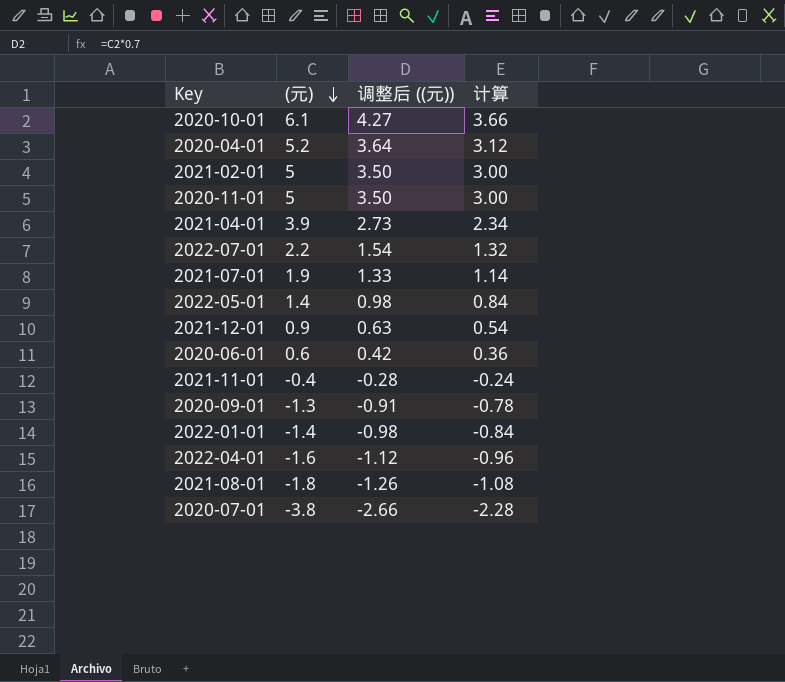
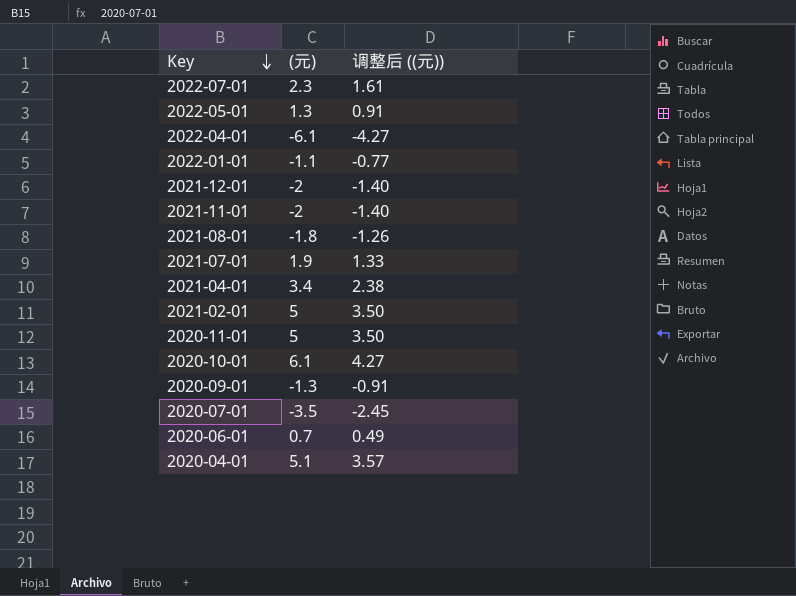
row order: (元) descending -> Key descending
column 计算 | formula: [(元)] * 0.6 -> none
2022-07-01 | (元): 2.2 -> 2.3
2022-07-01 | 调整后 ((元)): 1.54 -> 1.61
2022-05-01 | (元): 1.4 -> 1.3
2022-05-01 | 调整后 ((元)): 0.98 -> 0.91
2022-04-01 | (元): -1.6 -> -6.1
2022-04-01 | 调整后 ((元)): -1.12 -> -4.27
2022-01-01 | (元): -1.4 -> -1.1
2022-01-01 | 调整后 ((元)): -0.98 -> -0.77
2021-12-01 | (元): 0.9 -> -2
2021-12-01 | 调整后 ((元)): 0.63 -> -1.40
2021-11-01 | (元): -0.4 -> -2
2021-11-01 | 调整后 ((元)): -0.28 -> -1.40
2021-04-01 | (元): 3.9 -> 3.4
2021-04-01 | 调整后 ((元)): 2.73 -> 2.38
2020-07-01 | (元): -3.8 -> -3.5
2020-07-01 | 调整后 ((元)): -2.66 -> -2.45
2020-06-01 | (元): 0.6 -> 0.7
2020-06-01 | 调整后 ((元)): 0.42 -> 0.49
2020-04-01 | (元): 5.2 -> 5.1
2020-04-01 | 调整后 ((元)): 3.64 -> 3.57

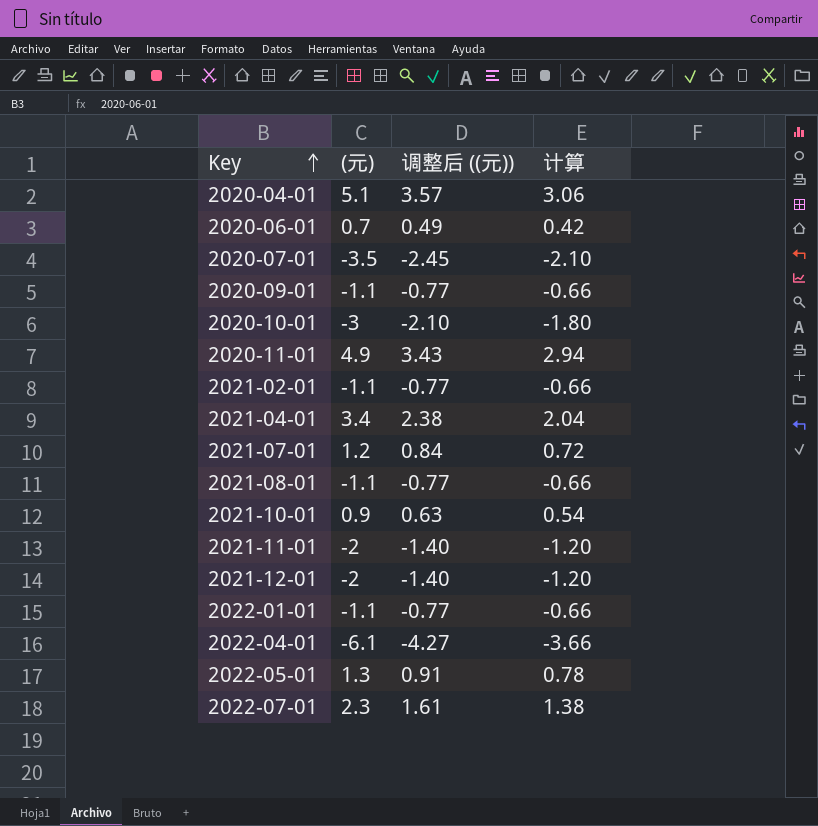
row order: Key descending -> Key ascending
column 计算 | formula: none -> [(元)] * 0.6
2020-09-01 | (元): -1.3 -> -1.1
2020-09-01 | 调整后 ((元)): -0.91 -> -0.77
2020-10-01 | (元): 6.1 -> -3
2020-10-01 | 调整后 ((元)): 4.27 -> -2.10
2020-11-01 | (元): 5 -> 4.9
2020-11-01 | 调整后 ((元)): 3.50 -> 3.43
2021-02-01 | (元): 5 -> -1.1
2021-02-01 | 调整后 ((元)): 3.50 -> -0.77
2021-07-01 | (元): 1.9 -> 1.2
2021-07-01 | 调整后 ((元)): 1.33 -> 0.84
2021-08-01 | (元): -1.8 -> -1.1
2021-08-01 | 调整后 ((元)): -1.26 -> -0.77
row 2021-10-01: none -> 0.9 | 0.63 | 0.54

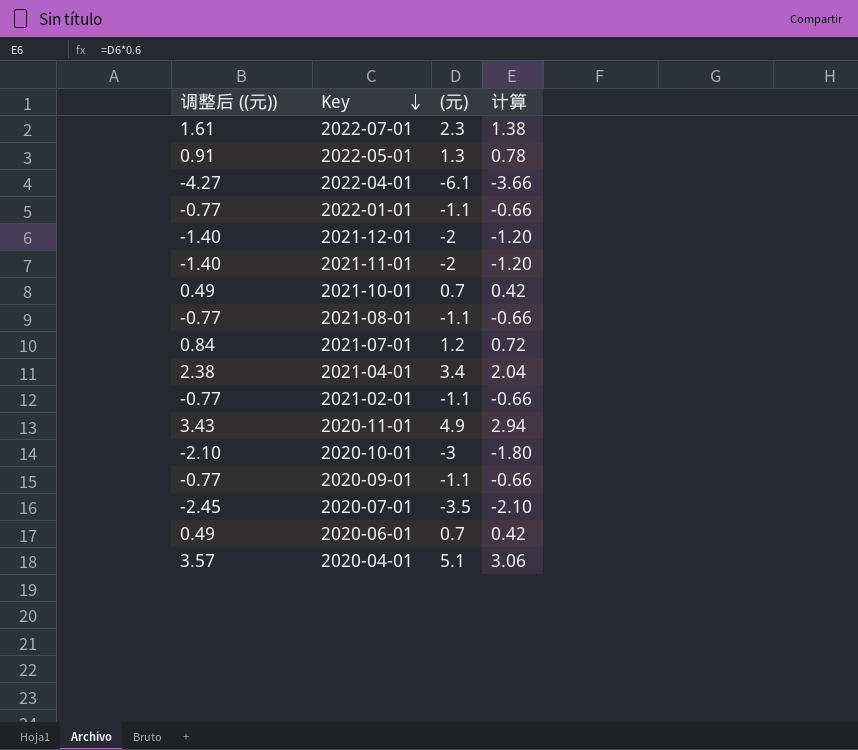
row order: Key ascending -> Key descending
column 调整后 ((元)) | position: 3 -> 1
2021-10-01 | 调整后 ((元)): 0.63 -> 0.49
2021-10-01 | (元): 0.9 -> 0.7
2021-10-01 | 计算: 0.54 -> 0.42

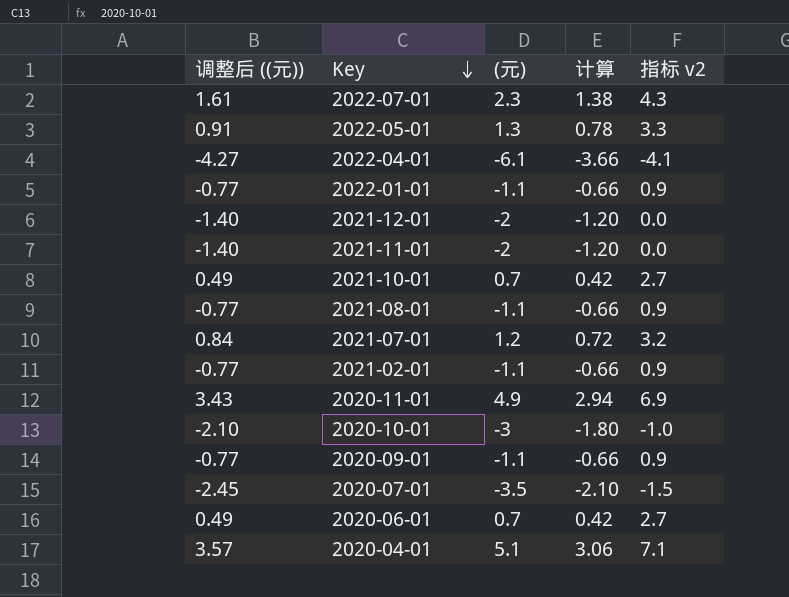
column 指标 v2 | formula: none -> [(元)] + 2
row 2021-04-01: 2.38 | 3.4 | 2.04 -> none

